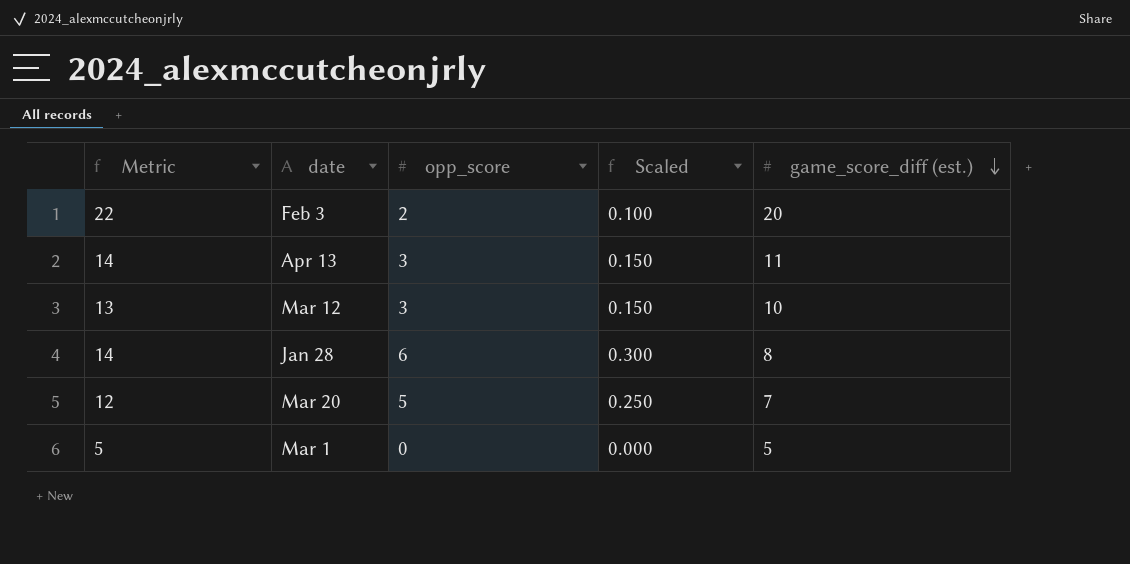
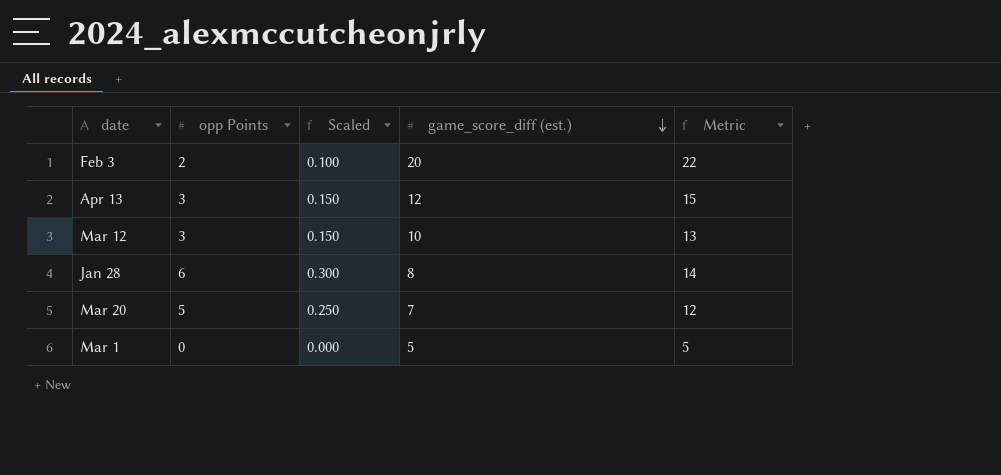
column name: opp_score -> opp Points
column Metric | position: 1 -> 5
Apr 13 | game_score_diff (est.): 11 -> 12
Apr 13 | Metric: 14 -> 15

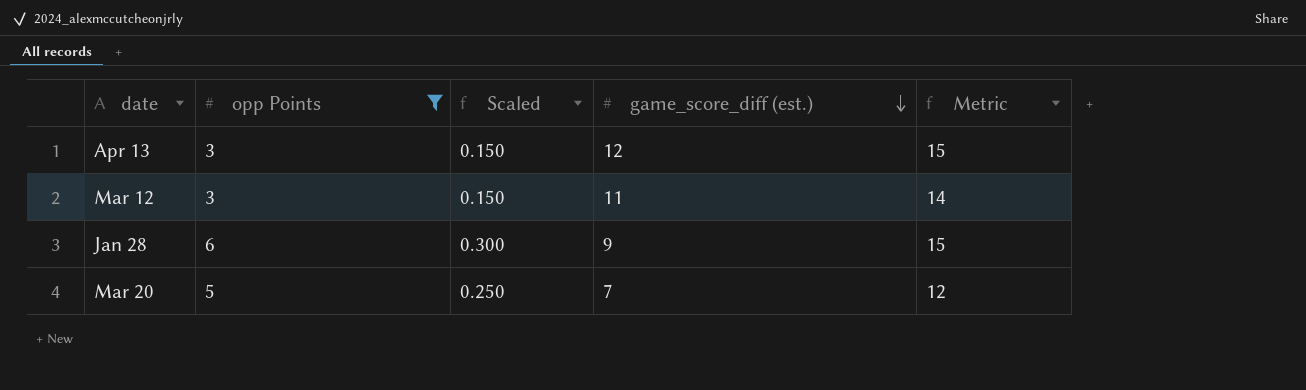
filter: none -> opp Points >= 3
Mar 12 | game_score_diff (est.): 10 -> 11
Mar 12 | Metric: 13 -> 14
Jan 28 | game_score_diff (est.): 8 -> 9
Jan 28 | Metric: 14 -> 15

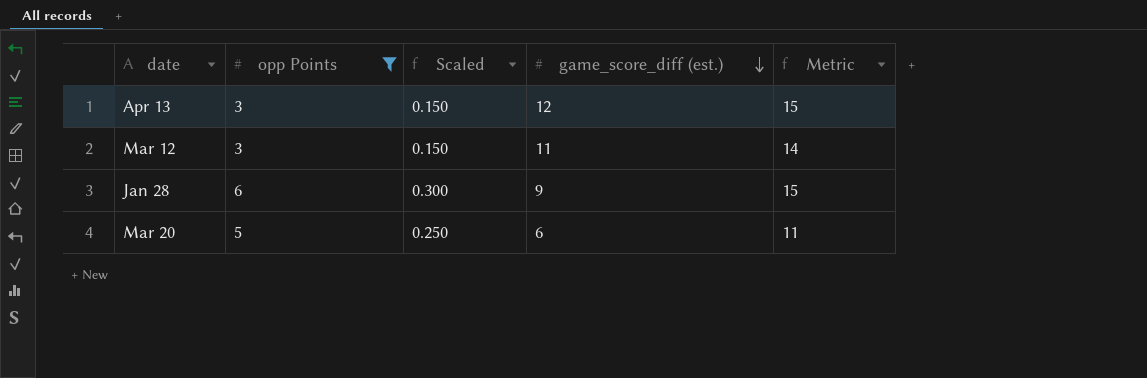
Mar 20 | game_score_diff (est.): 7 -> 6
Mar 20 | Metric: 12 -> 11

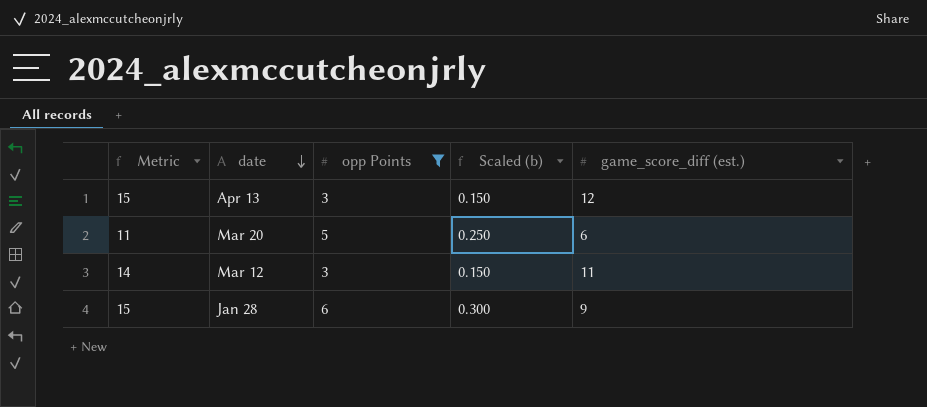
row order: game_score_diff (est.) descending -> date descending
column Metric | position: 5 -> 1
column name: Scaled -> Scaled (b)

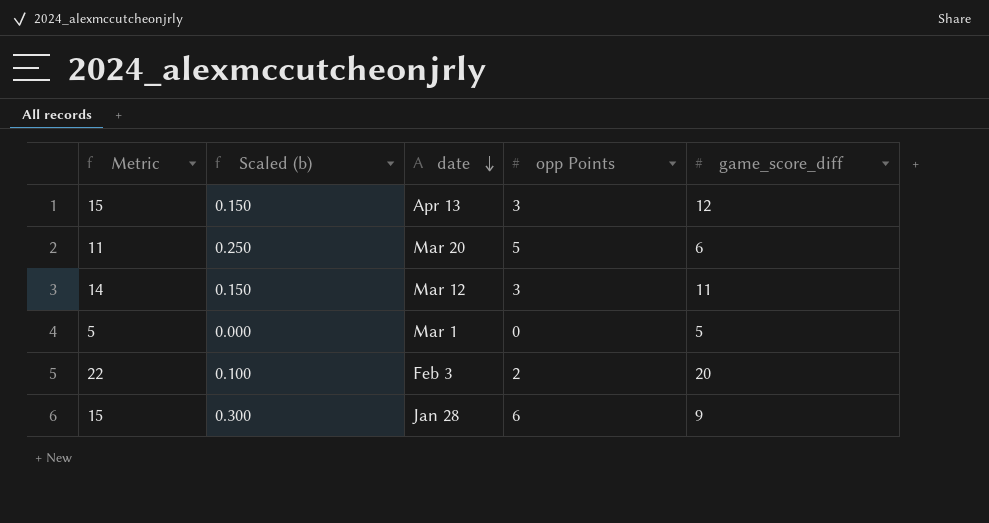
filter: opp Points >= 3 -> none
column Scaled (b) | position: 4 -> 2
column name: game_score_diff (est.) -> game_score_diff

